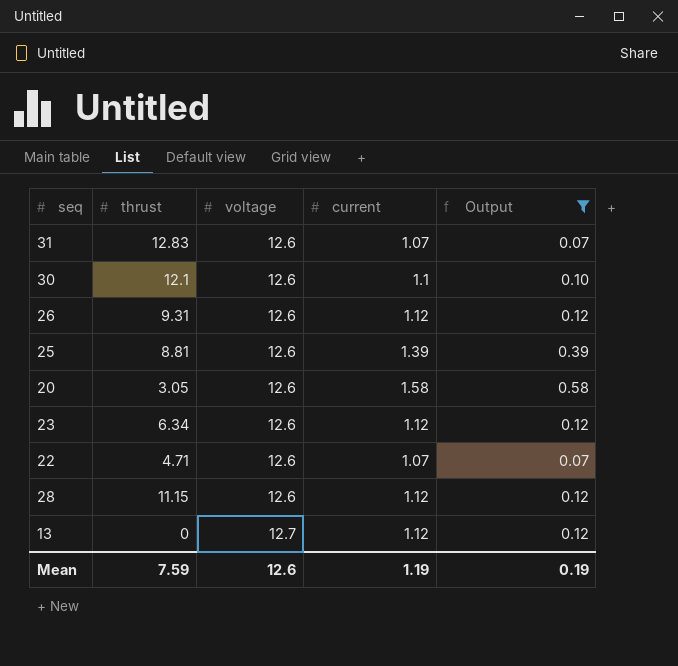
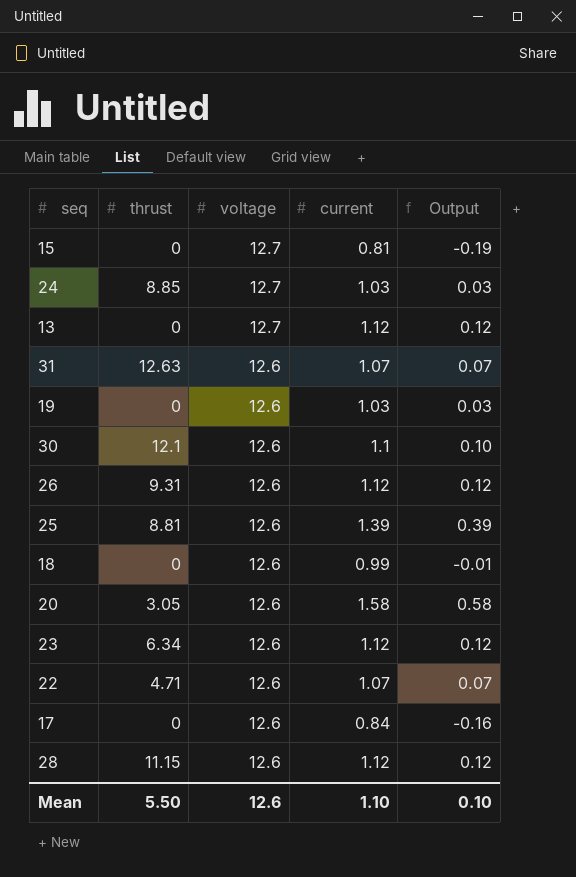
filter: Output >= 0.07 -> none
row order: voltage ascending -> voltage descending
31 | thrust: 12.83 -> 12.63
Mean | thrust: 7.59 -> 5.50
Mean | current: 1.19 -> 1.10
Mean | Output: 0.19 -> 0.10

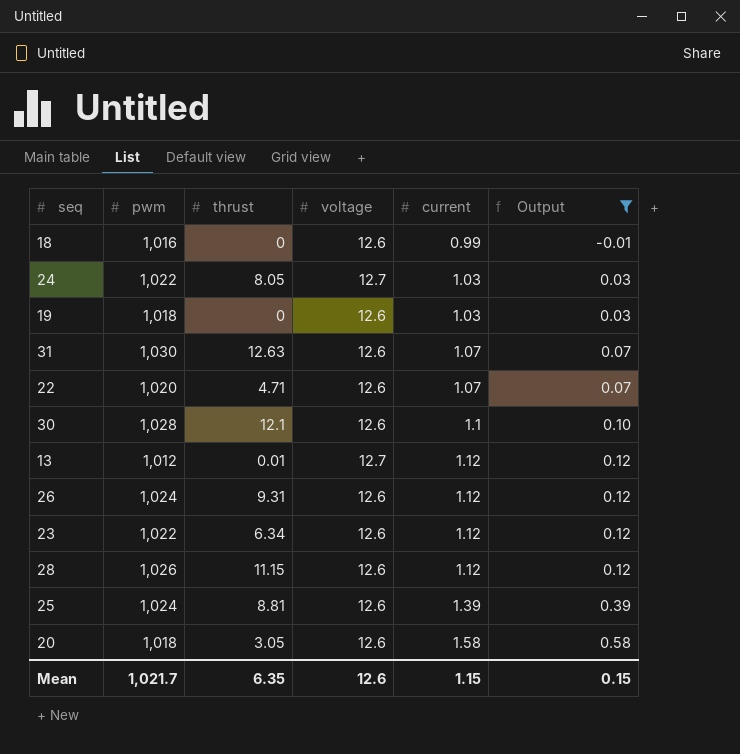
filter: none -> Output >= -0.01
row order: voltage descending -> current ascending
column pwm | position: none -> 2
24 | thrust: 8.85 -> 8.05
13 | thrust: 0 -> 0.01
Mean | thrust: 5.50 -> 6.35
Mean | current: 1.10 -> 1.15
Mean | Output: 0.10 -> 0.15

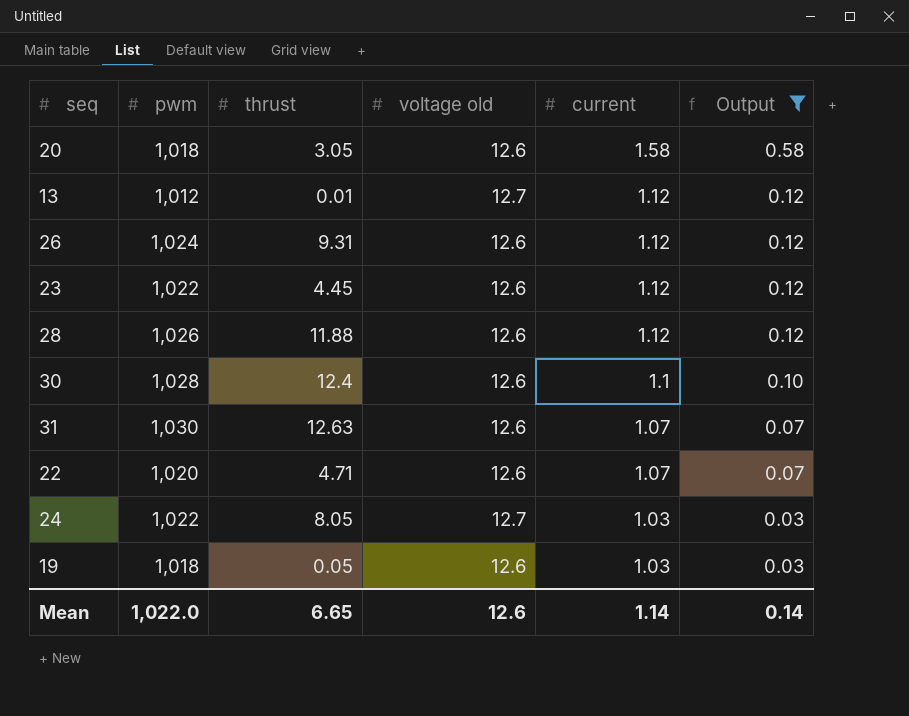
row order: current ascending -> current descending
column name: voltage -> voltage old
row 18: 1,016 | 0 | 12.6 | 0.99 | -0.01 -> none
row 25: 1,024 | 8.81 | 12.6 | 1.39 | 0.39 -> none
23 | thrust: 6.34 -> 4.45
28 | thrust: 11.15 -> 11.88
30 | thrust: 12.1 -> 12.4
19 | thrust: 0 -> 0.05
Mean | pwm: 1,021.7 -> 1,022.0
Mean | thrust: 6.35 -> 6.65
Mean | current: 1.15 -> 1.14
Mean | Output: 0.15 -> 0.14

